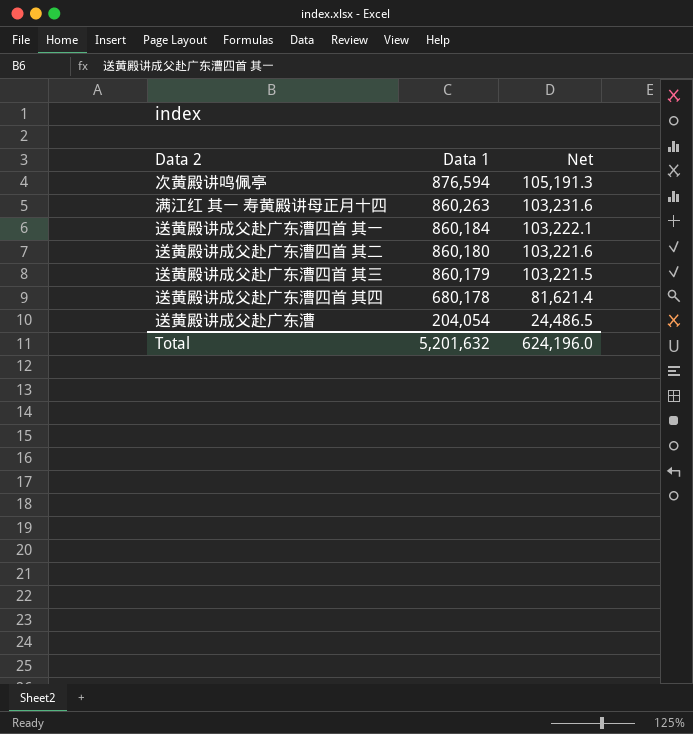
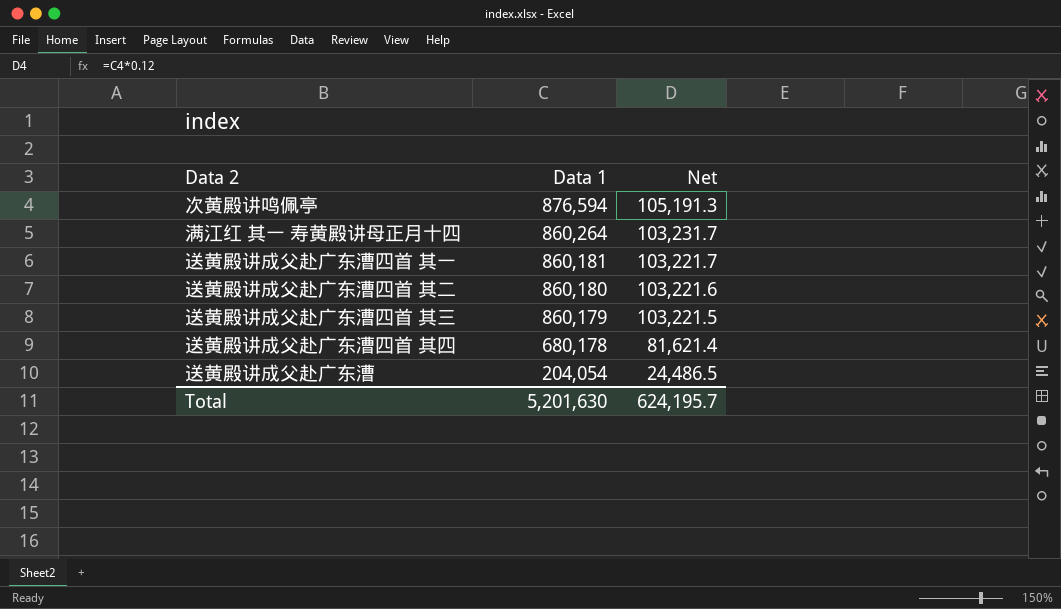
满江红 其一 寿黄殿讲母正月十四 | Data 1: 860,263 -> 860,264
满江红 其一 寿黄殿讲母正月十四 | Net: 103,231.6 -> 103,231.7
送黄殿讲成父赴广东漕四首 其一 | Data 1: 860,184 -> 860,181
送黄殿讲成父赴广东漕四首 其一 | Net: 103,222.1 -> 103,221.7
Total | Data 1: 5,201,632 -> 5,201,630
Total | Net: 624,196.0 -> 624,195.7

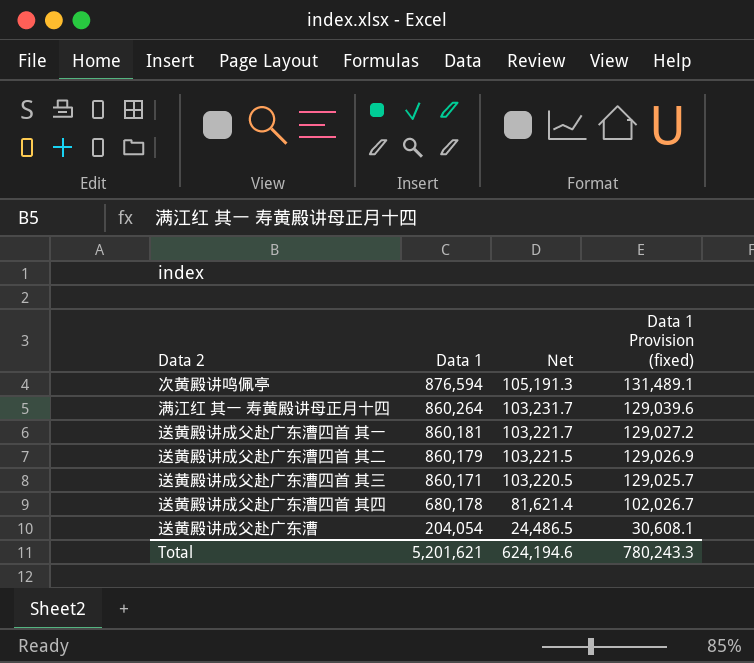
column Data 1 Provision (fixed) | formula: none -> [Data 1] * 0.15
送黄殿讲成父赴广东漕四首 其二 | Data 1: 860,180 -> 860,179
送黄殿讲成父赴广东漕四首 其二 | Net: 103,221.6 -> 103,221.5
送黄殿讲成父赴广东漕四首 其三 | Data 1: 860,179 -> 860,171
送黄殿讲成父赴广东漕四首 其三 | Net: 103,221.5 -> 103,220.5
Total | Data 1: 5,201,630 -> 5,201,621
Total | Net: 624,195.7 -> 624,194.6

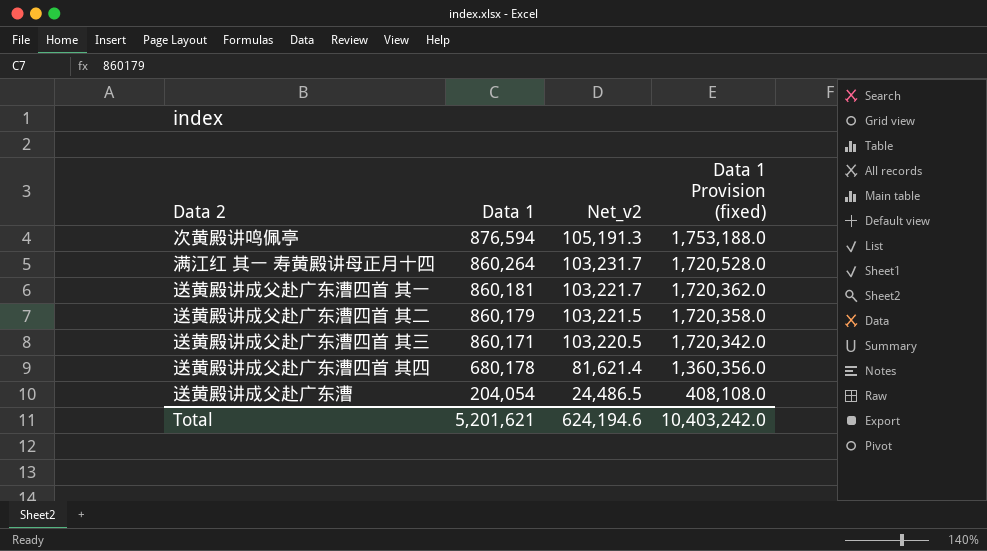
column name: Net -> Net_v2
column Data 1 Provision (fixed) | formula: [Data 1] * 0.15 -> [Data 1] * 2
Total | Data 1 Provision (fixed): 780,243.3 -> 10,403,242.0

